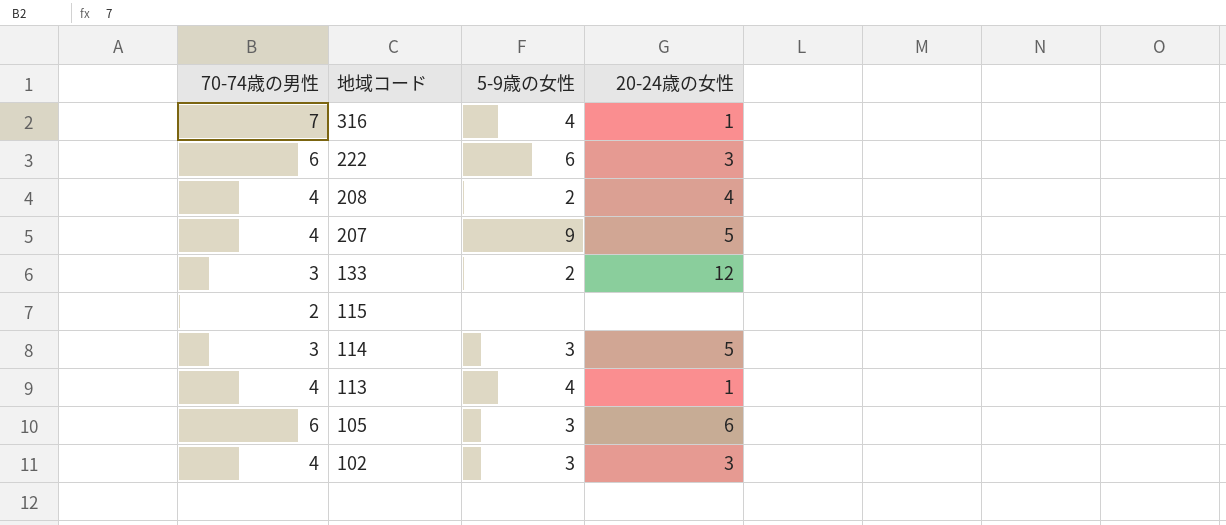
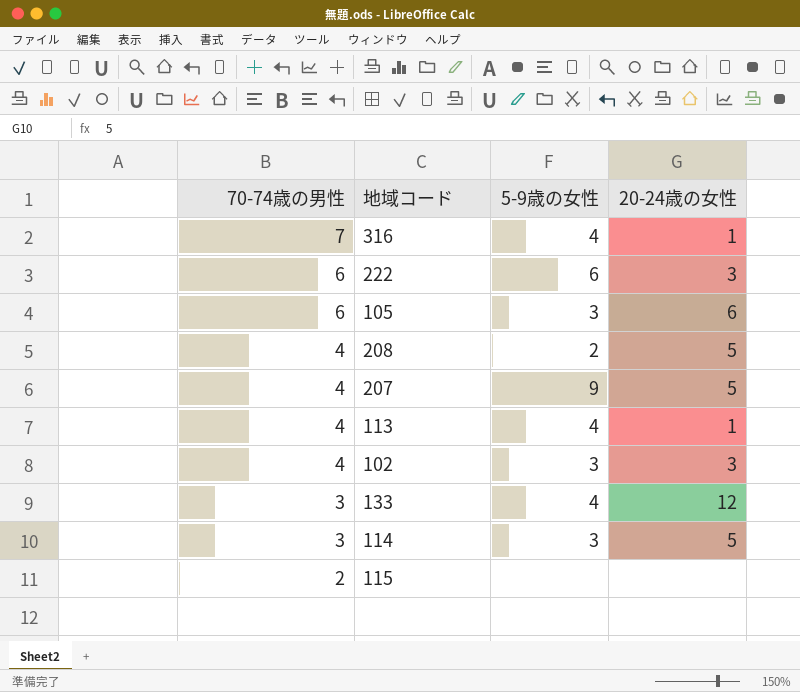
row order: 地域コード descending -> 70-74歳の男性 descending
208 | 20-24歳の女性: 4 -> 5
133 | 5-9歳の女性: 2 -> 4

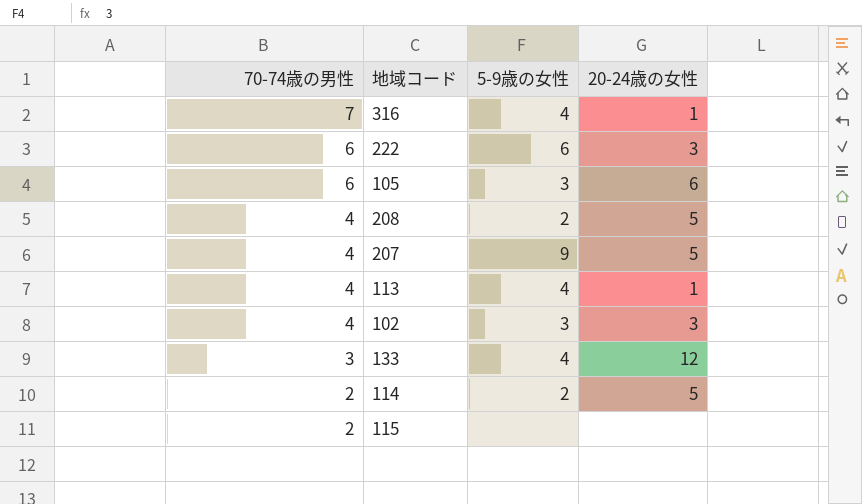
114 | 70-74歳の男性: 3 -> 2
114 | 5-9歳の女性: 3 -> 2

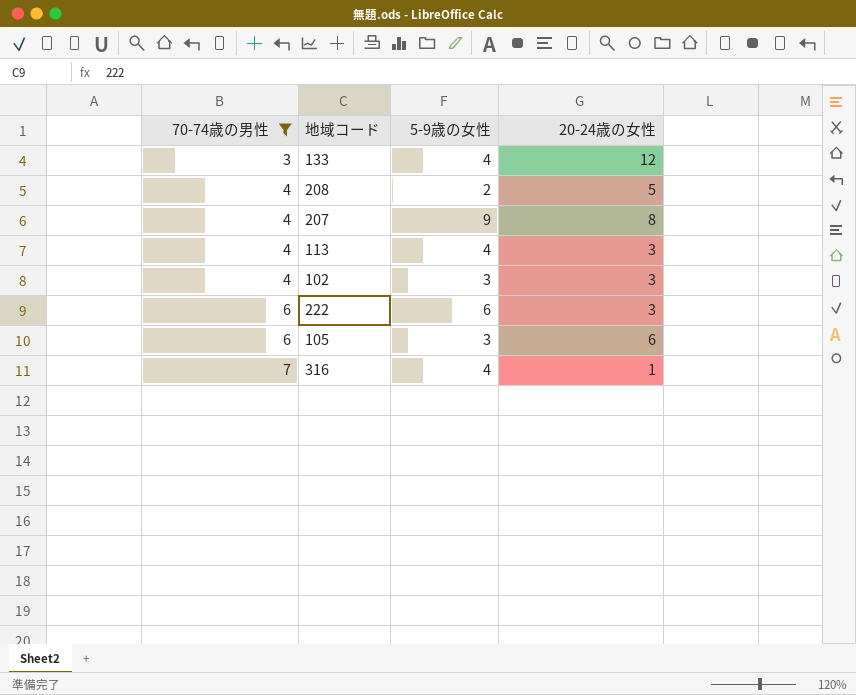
filter: none -> 70-74歳の男性 != 2
row order: 70-74歳の男性 descending -> 70-74歳の男性 ascending
207 | 20-24歳の女性: 5 -> 8
113 | 20-24歳の女性: 1 -> 3

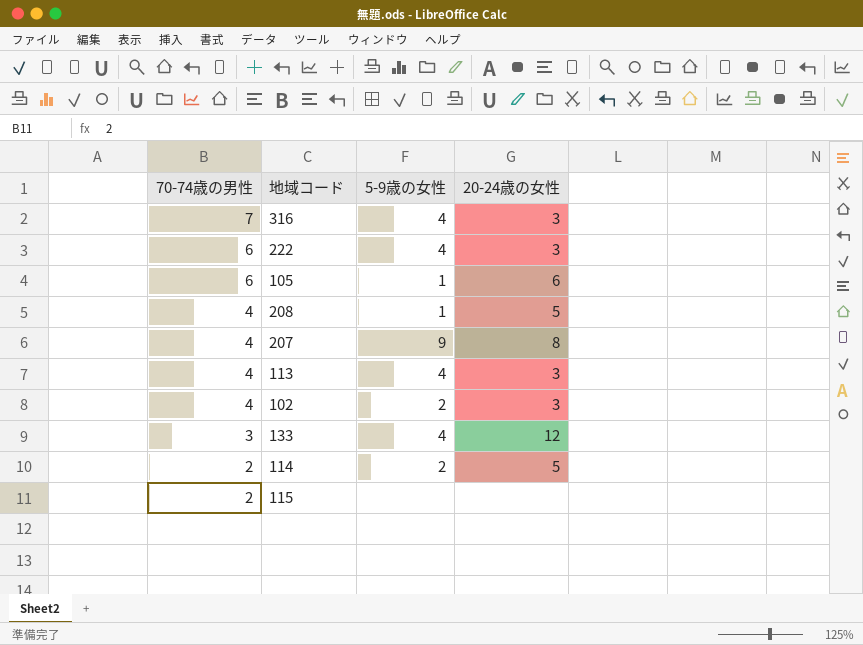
filter: 70-74歳の男性 != 2 -> none
row order: 70-74歳の男性 ascending -> 70-74歳の男性 descending
316 | 20-24歳の女性: 1 -> 3
222 | 5-9歳の女性: 6 -> 4
105 | 5-9歳の女性: 3 -> 1
208 | 5-9歳の女性: 2 -> 1
102 | 5-9歳の女性: 3 -> 2

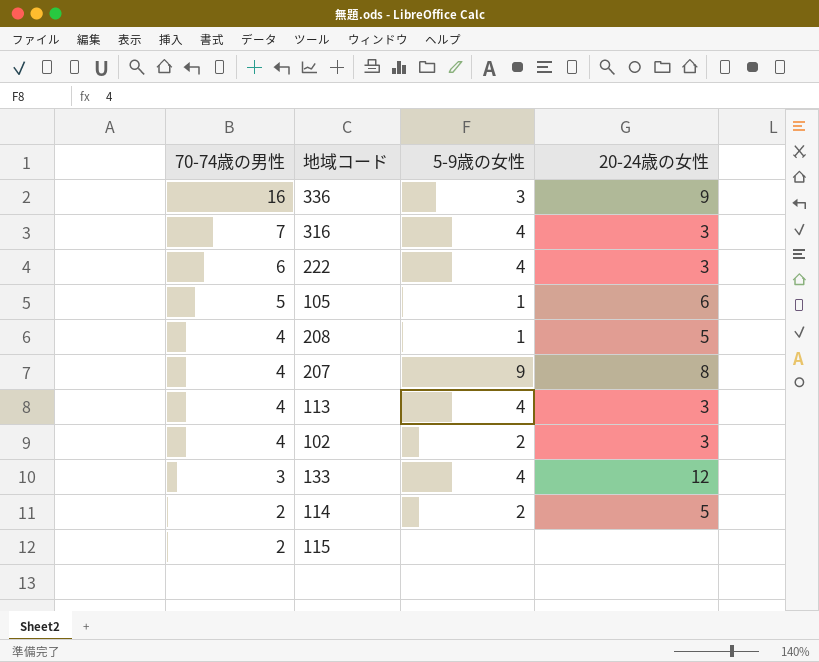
row 336: none -> 16 | 3 | 9
105 | 70-74歳の男性: 6 -> 5

